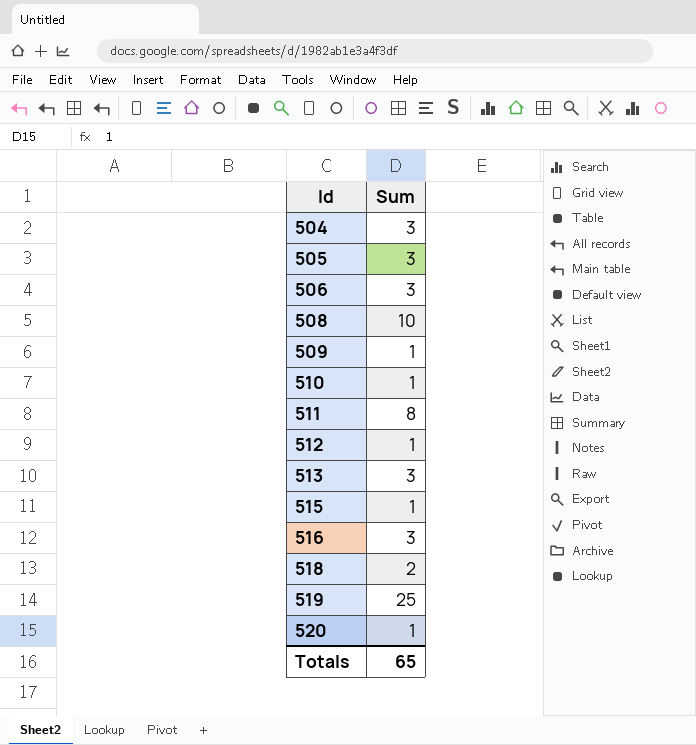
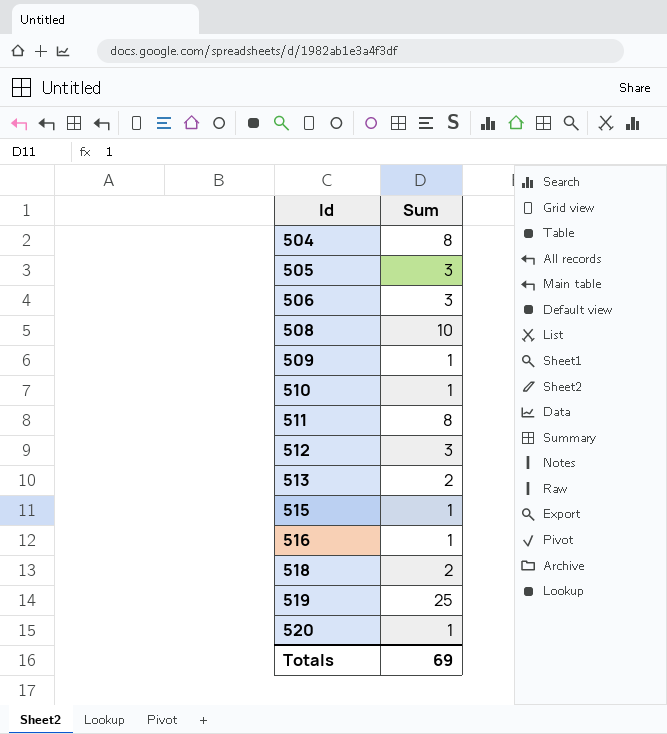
504 | Sum: 3 -> 8
512 | Sum: 1 -> 3
513 | Sum: 3 -> 2
516 | Sum: 3 -> 1
Totals | Sum: 65 -> 69

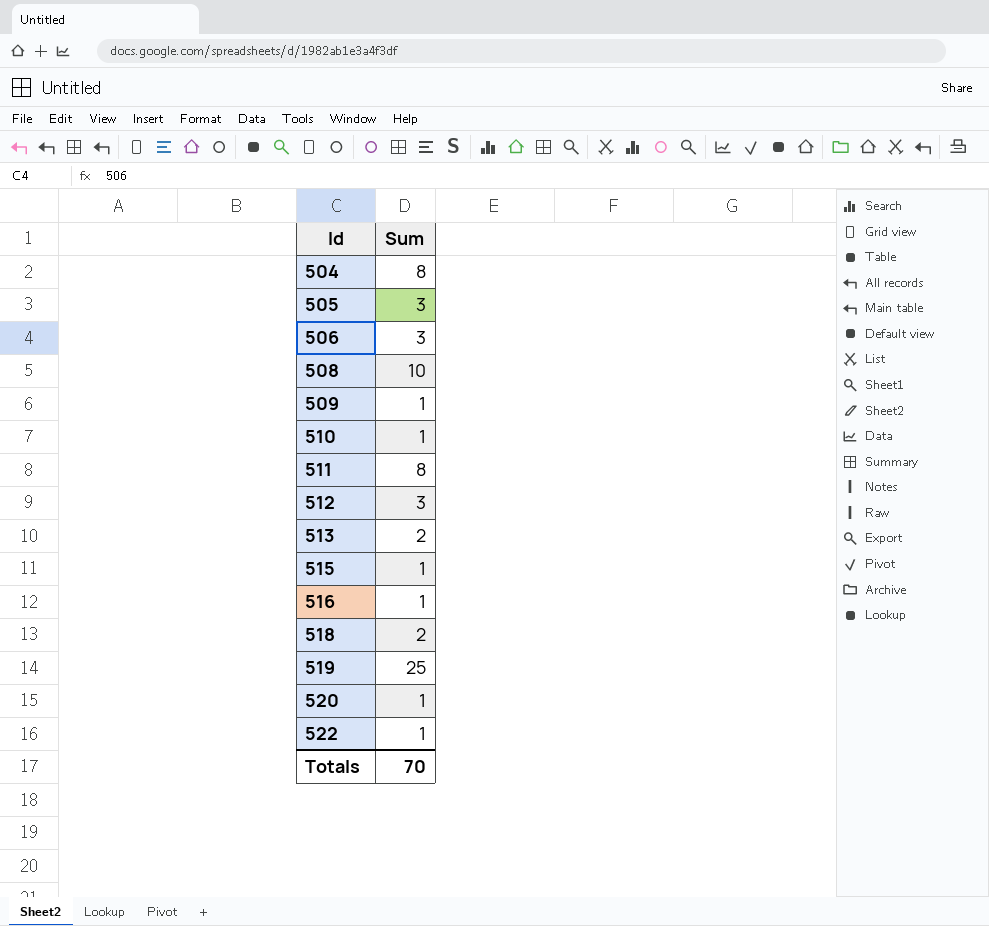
row 522: none -> 1
Totals | Sum: 69 -> 70

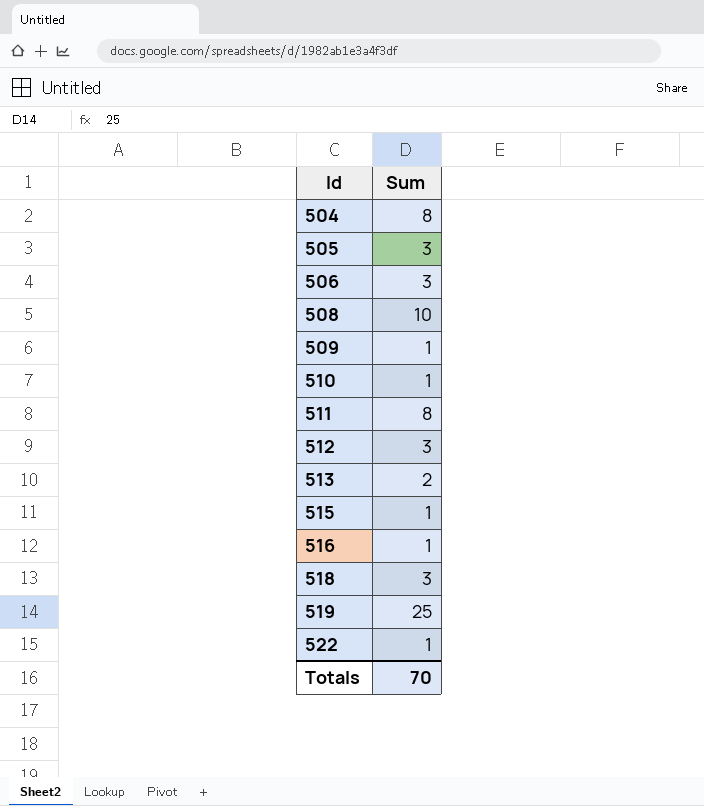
row 520: 1 -> none
518 | Sum: 2 -> 3

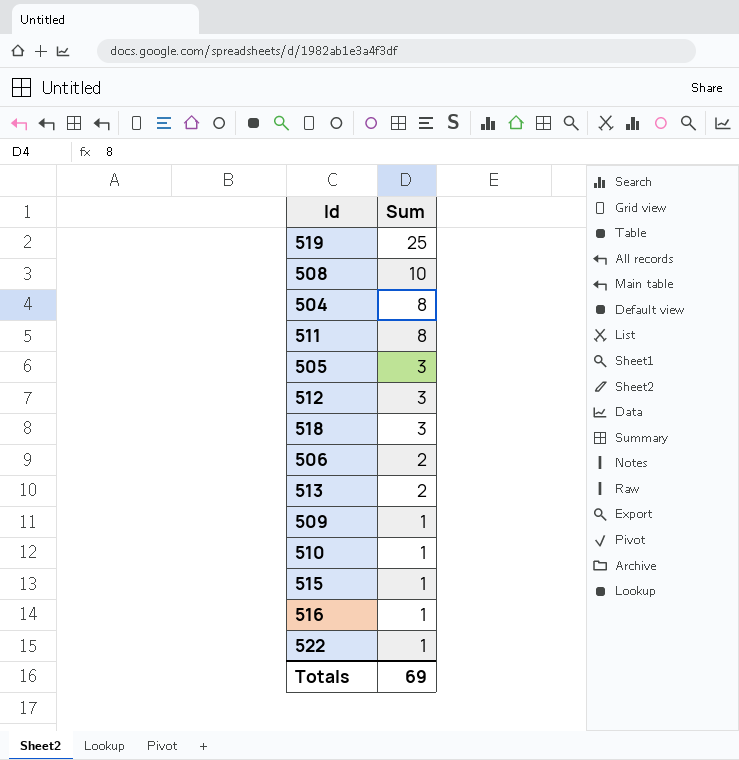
row order: Id ascending -> Sum descending
506 | Sum: 3 -> 2
Totals | Sum: 70 -> 69

